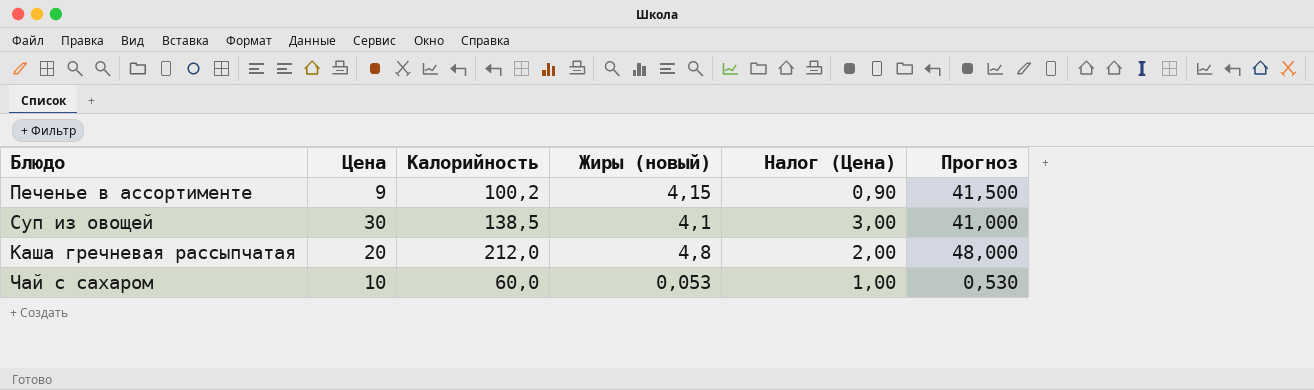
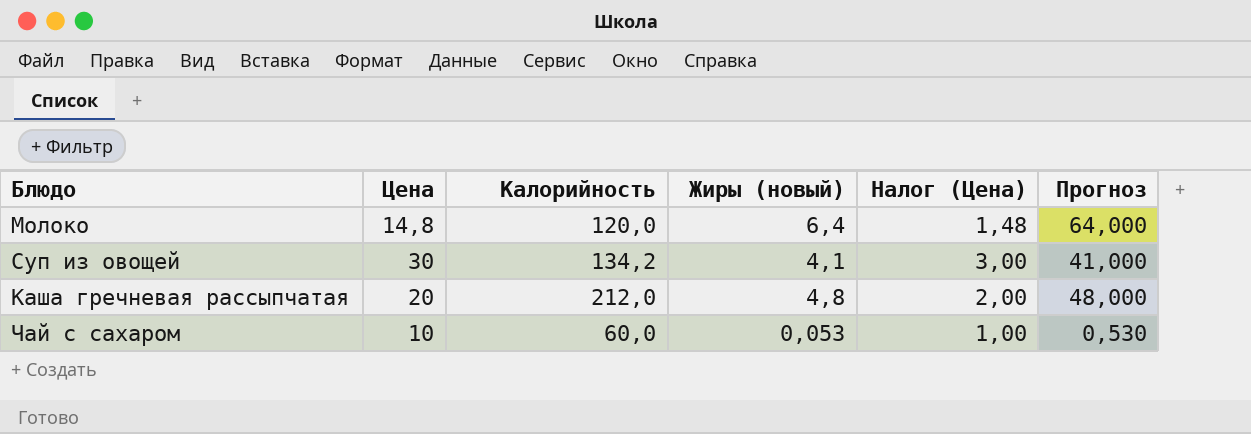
row Печенье в ассортименте: 9 | 100,2 | 4,15 | 0,90 | 41,500 -> none
row Молоко: none -> 14,8 | 120,0 | 6,4 | 1,48 | 64,000
Суп из овощей | Калорийность: 138,5 -> 134,2

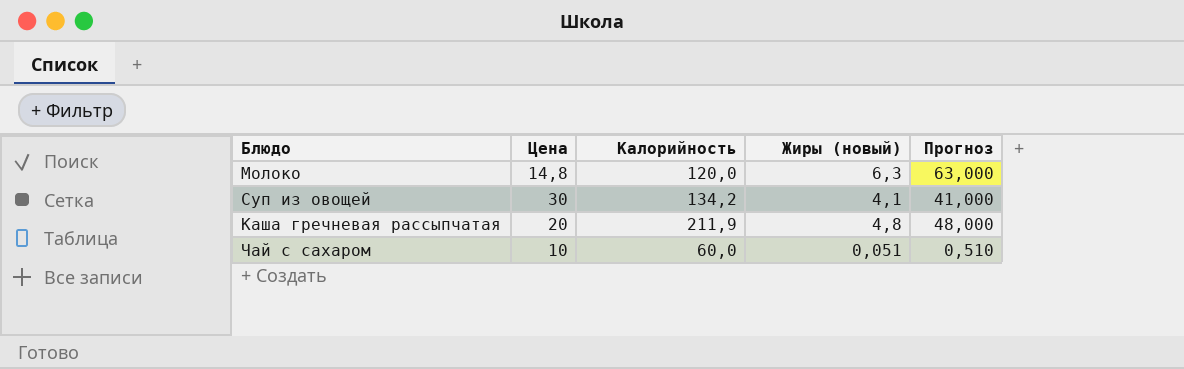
column Налог (Цена) | formula: [Цена] * 0,1 -> none
Молоко | Жиры (новый): 6,4 -> 6,3
Молоко | Прогноз: 64,000 -> 63,000
Каша гречневая рассыпчатая | Калорийность: 212,0 -> 211,9
Чай с сахаром | Жиры (новый): 0,053 -> 0,051
Чай с сахаром | Прогноз: 0,530 -> 0,510

